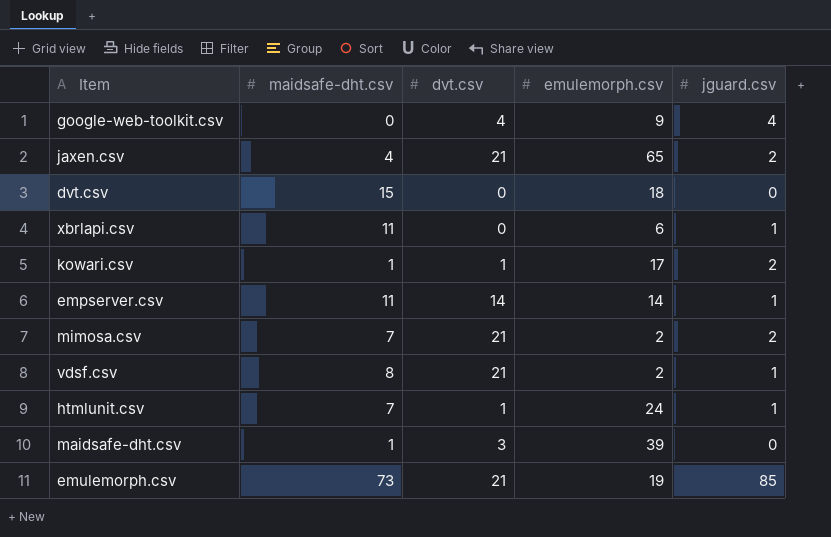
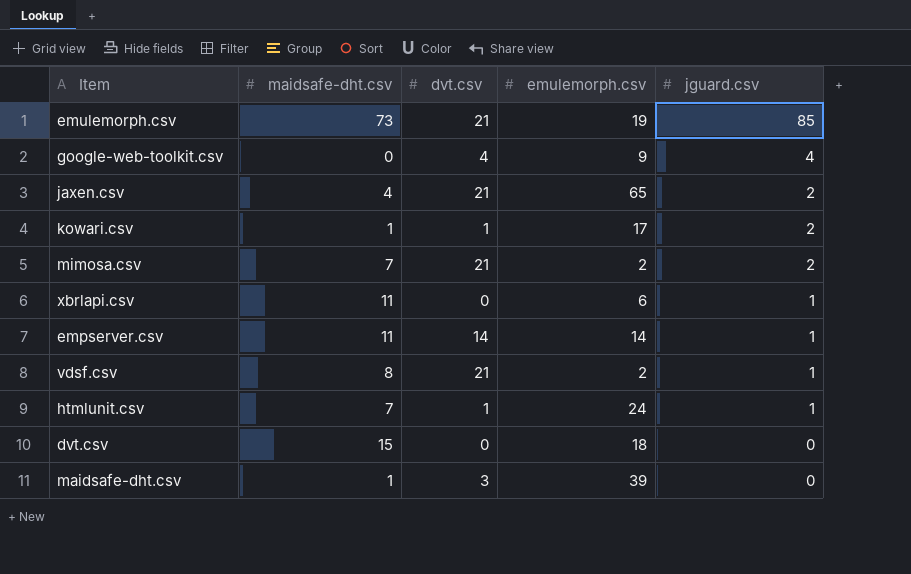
row order: none -> jguard.csv descending

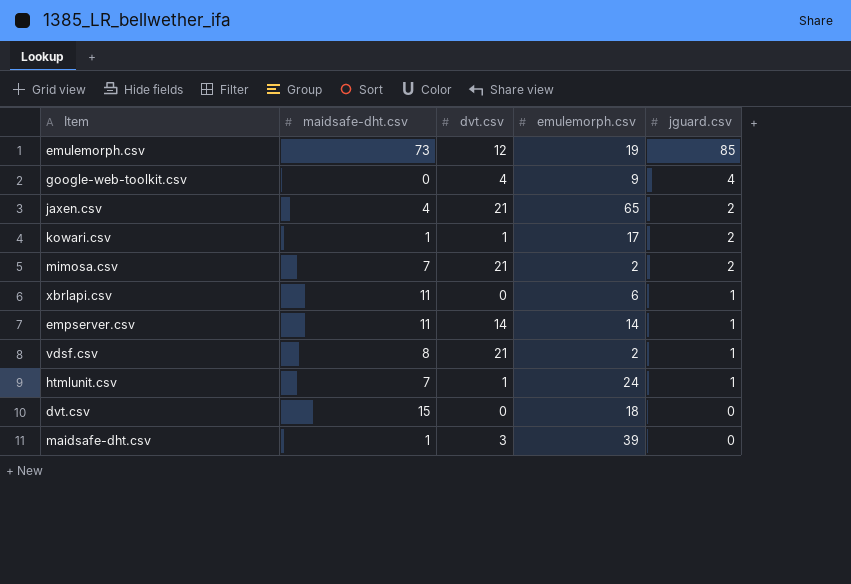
emulemorph.csv | dvt.csv: 21 -> 12

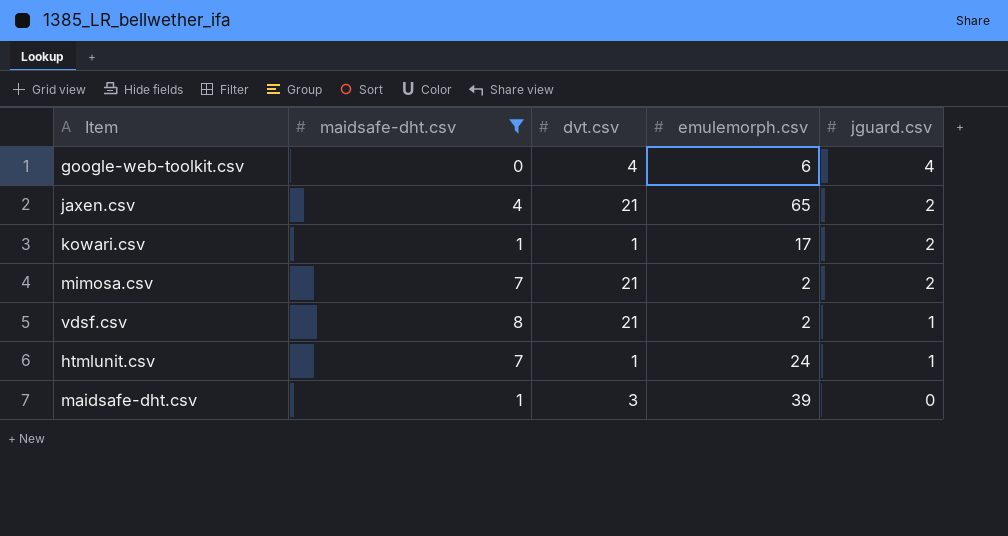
filter: none -> maidsafe-dht.csv <= 8
google-web-toolkit.csv | emulemorph.csv: 9 -> 6

